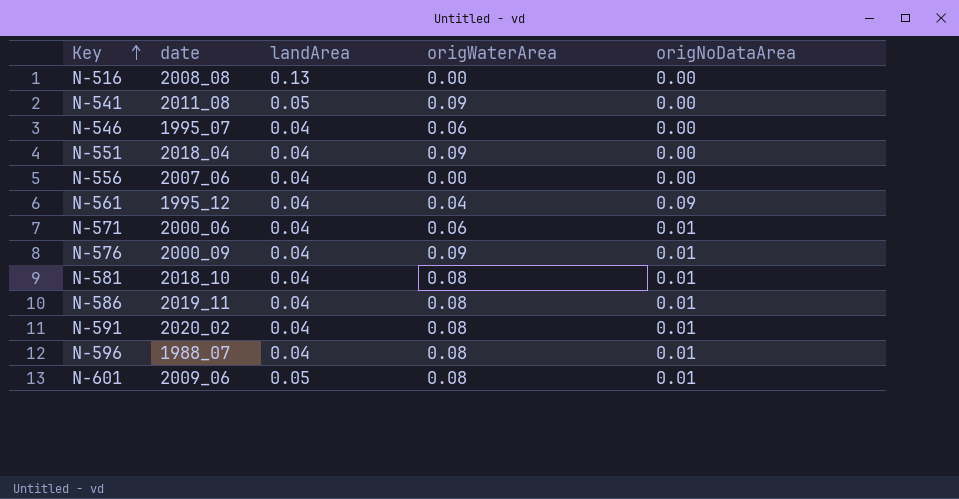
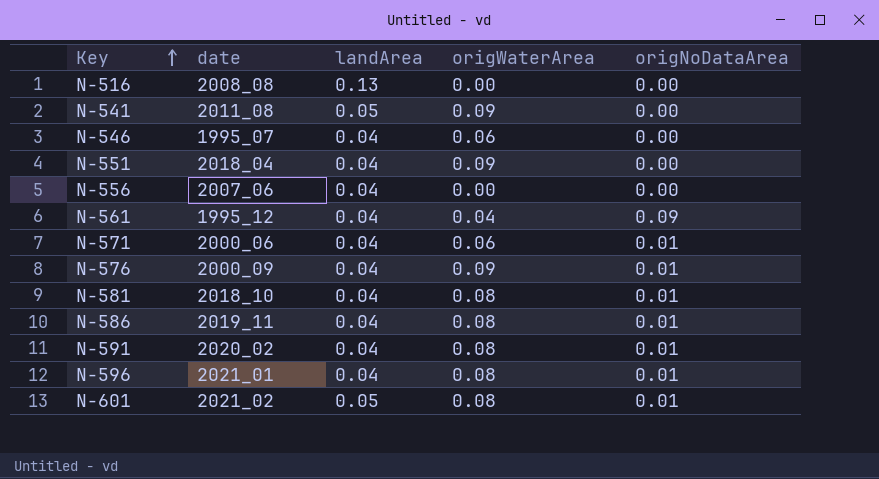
N-596 | date: 1988_07 -> 2021_01
N-601 | date: 2009_06 -> 2021_02

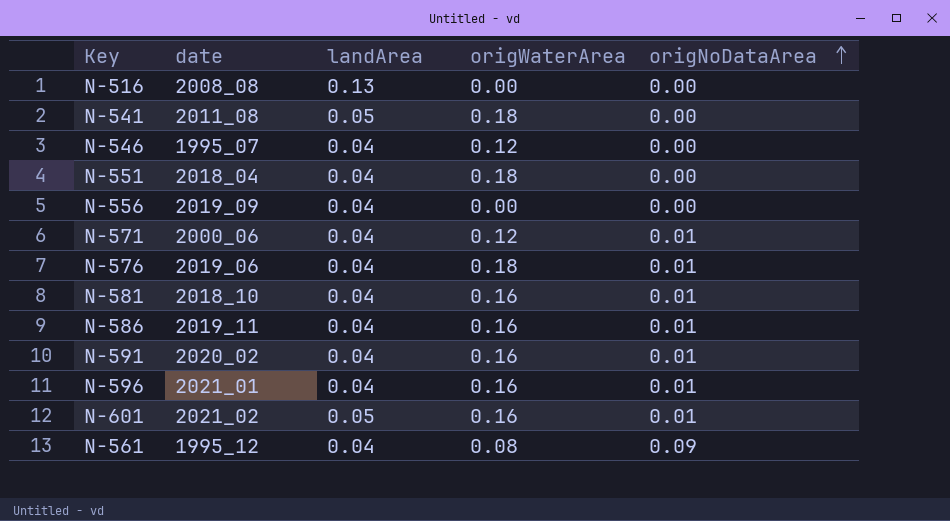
row order: Key ascending -> origNoDataArea ascending
N-541 | origWaterArea: 0.09 -> 0.18
N-546 | origWaterArea: 0.06 -> 0.12
N-551 | origWaterArea: 0.09 -> 0.18
N-556 | date: 2007_06 -> 2019_09
N-571 | origWaterArea: 0.06 -> 0.12
N-576 | date: 2000_09 -> 2019_06
N-576 | origWaterArea: 0.09 -> 0.18
N-581 | origWaterArea: 0.08 -> 0.16
N-586 | origWaterArea: 0.08 -> 0.16
N-591 | origWaterArea: 0.08 -> 0.16
N-596 | origWaterArea: 0.08 -> 0.16
N-601 | origWaterArea: 0.08 -> 0.16
N-561 | origWaterArea: 0.04 -> 0.08

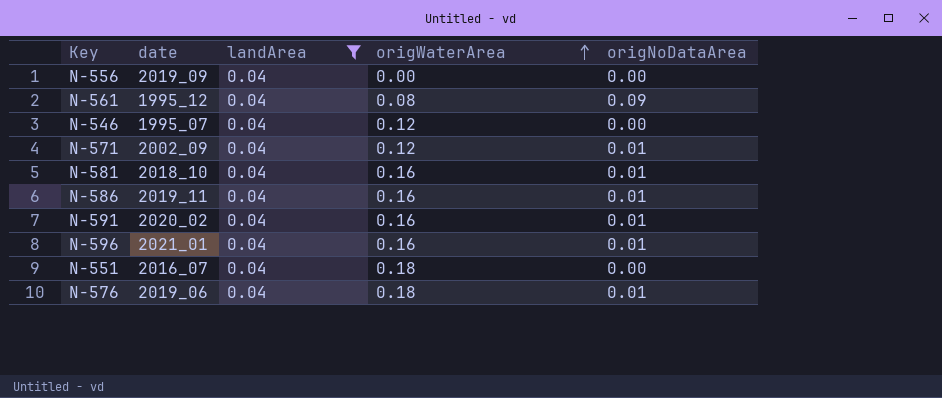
filter: none -> landArea = 0.04
row order: origNoDataArea ascending -> origWaterArea ascending
N-571 | date: 2000_06 -> 2002_09
N-551 | date: 2018_04 -> 2016_07

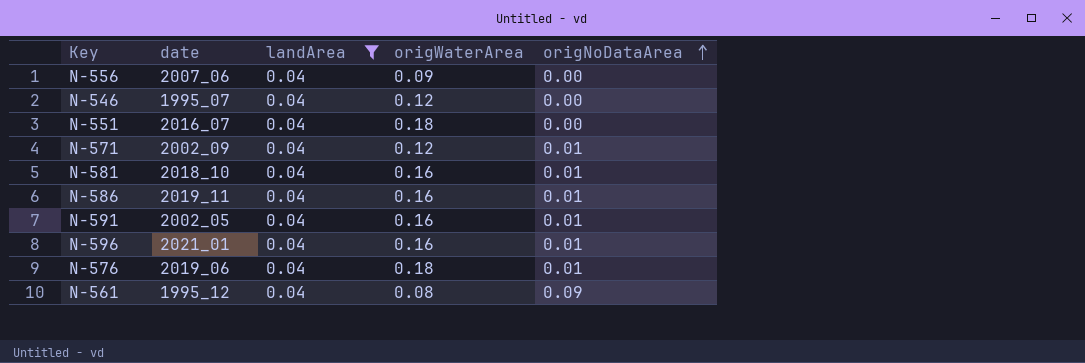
row order: origWaterArea ascending -> origNoDataArea ascending
N-556 | date: 2019_09 -> 2007_06
N-556 | origWaterArea: 0.00 -> 0.09
N-591 | date: 2020_02 -> 2002_05

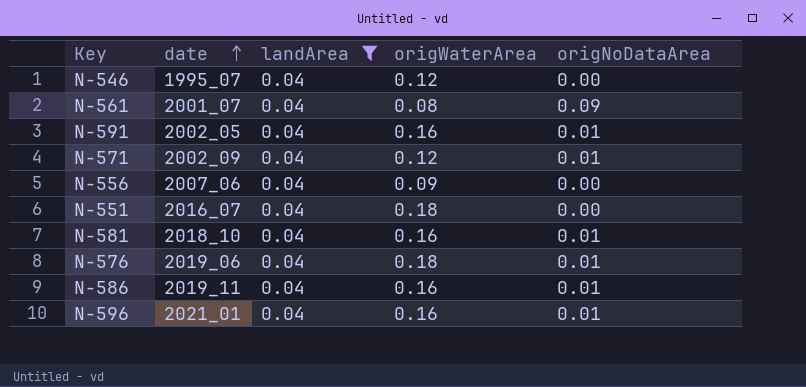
row order: origNoDataArea ascending -> date ascending
N-561 | date: 1995_12 -> 2001_07

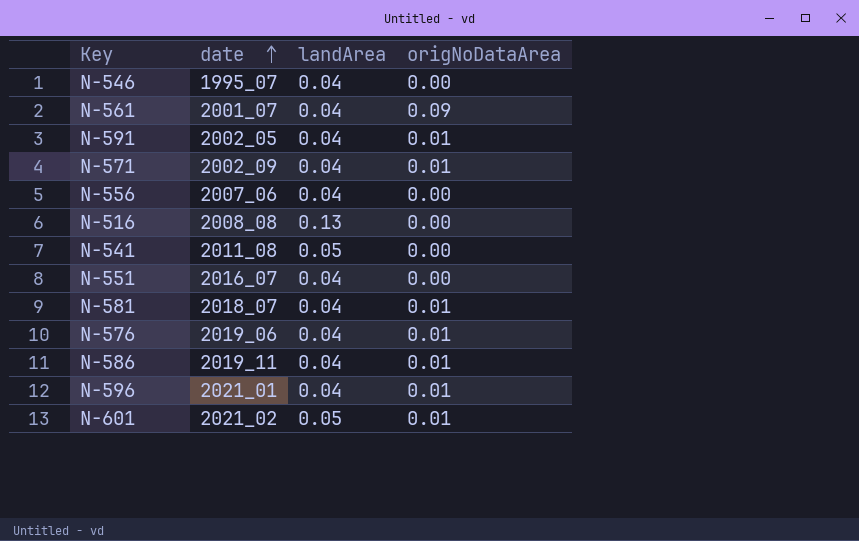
filter: landArea = 0.04 -> none
column origWaterArea | position: 4 -> none
N-581 | date: 2018_10 -> 2018_07

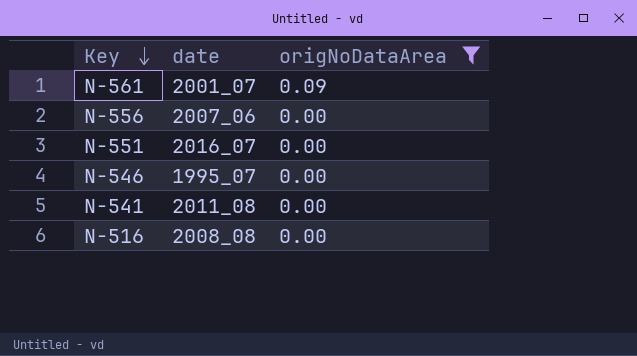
filter: none -> origNoDataArea != 0.01
row order: date ascending -> Key descending
column landArea | position: 3 -> none

